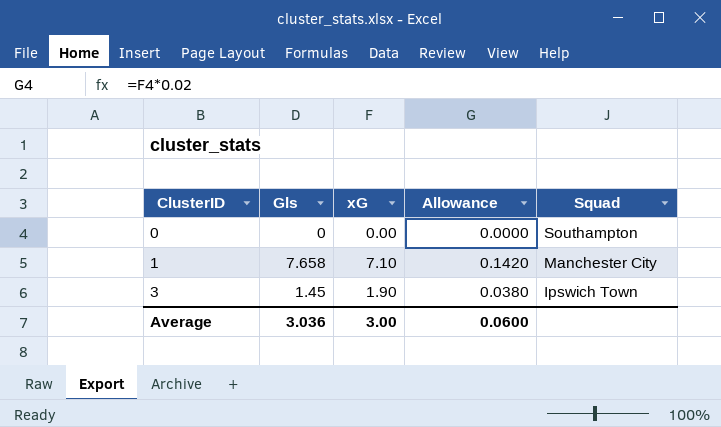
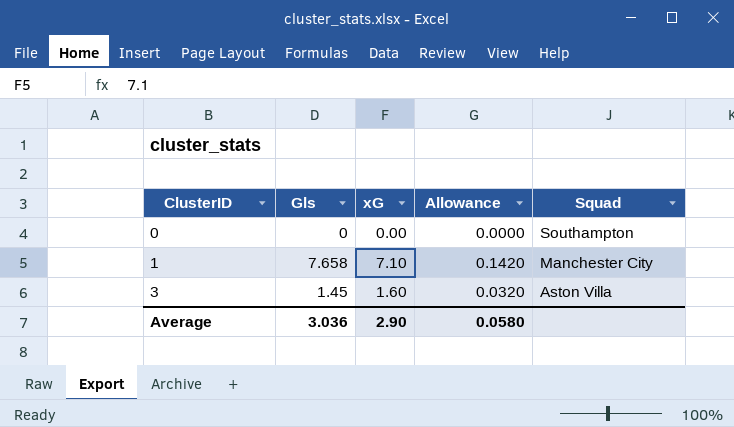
3 | xG: 1.90 -> 1.60
3 | Allowance: 0.0380 -> 0.0320
3 | Squad: Ipswich Town -> Aston Villa
Average | xG: 3.00 -> 2.90
Average | Allowance: 0.0600 -> 0.0580

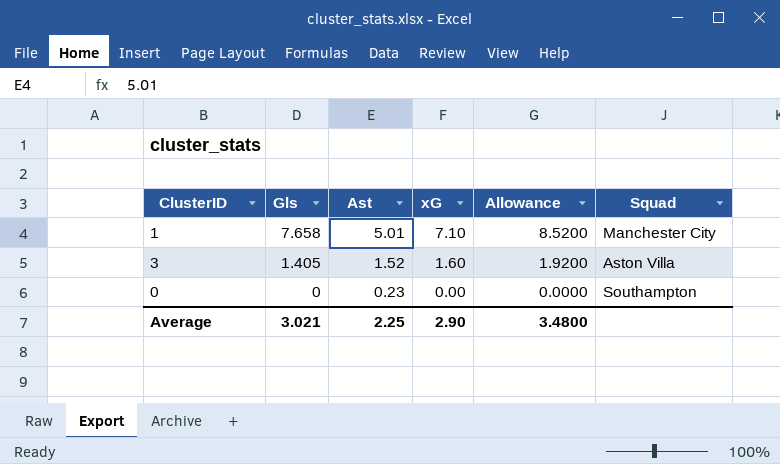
row order: ClusterID ascending -> Gls descending
column Ast | position: none -> 3
column Allowance | formula: [xG] * 0.02 -> [xG] * 1.2
3 | Gls: 1.45 -> 1.405
Average | Gls: 3.036 -> 3.021
Average | Allowance: 0.0580 -> 3.4800

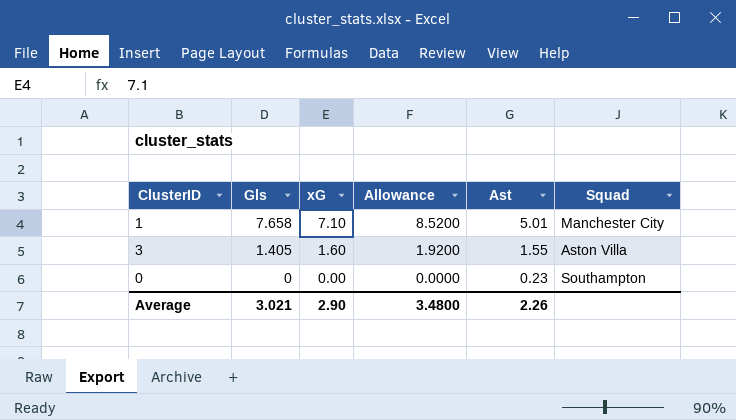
column Ast | position: 3 -> 5
3 | Ast: 1.52 -> 1.55
Average | Ast: 2.25 -> 2.26

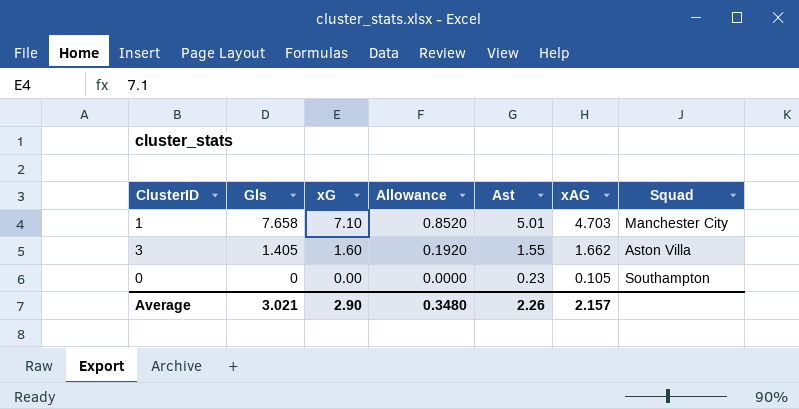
column Allowance | formula: [xG] * 1.2 -> [xG] * 0.12
column xAG | position: none -> 6
Average | Allowance: 3.4800 -> 0.3480

